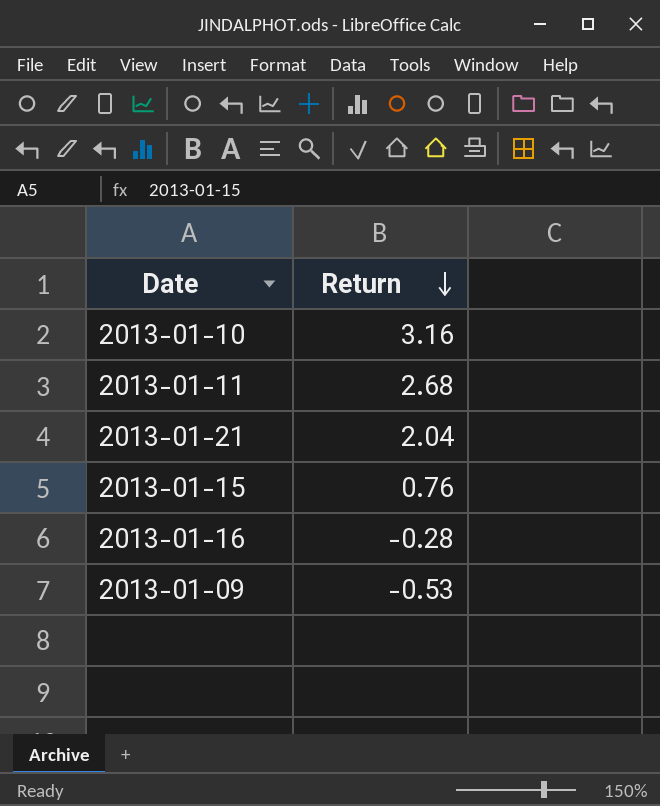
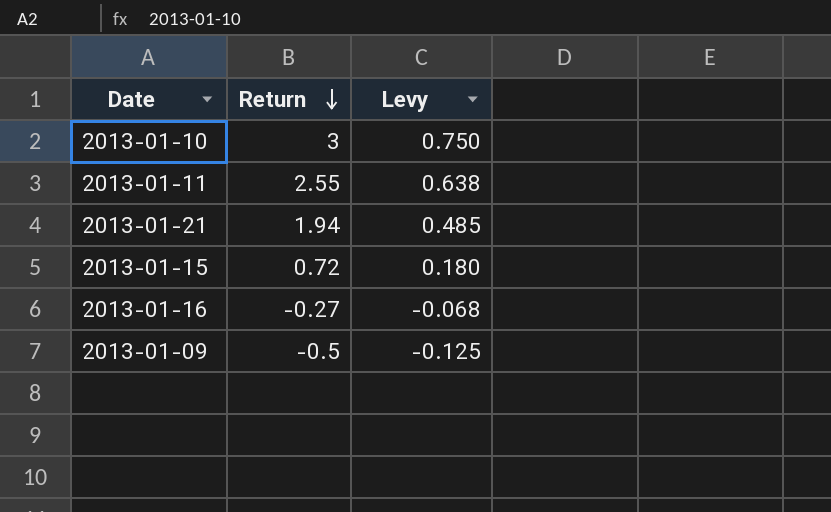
column Levy | formula: none -> [Return] * 0.25
2013-01-10 | Return: 3.16 -> 3
2013-01-11 | Return: 2.68 -> 2.55
2013-01-21 | Return: 2.04 -> 1.94
2013-01-15 | Return: 0.76 -> 0.72
2013-01-16 | Return: -0.28 -> -0.27
2013-01-09 | Return: -0.53 -> -0.5

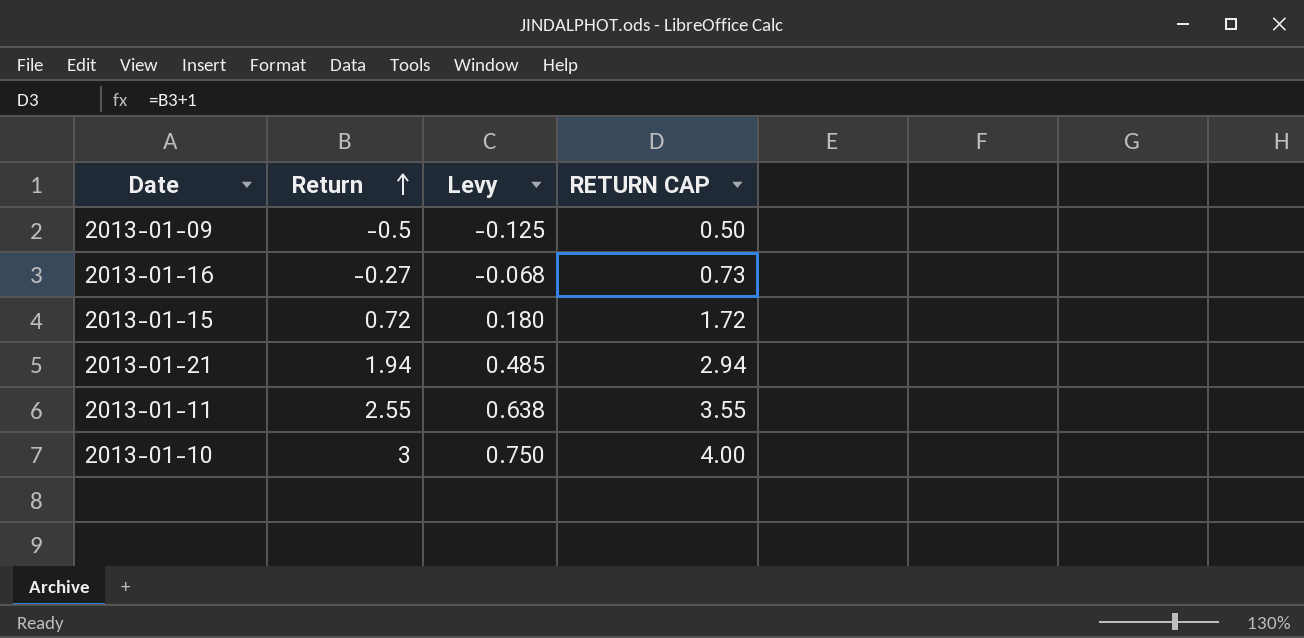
row order: Return descending -> Return ascending
column RETURN CAP | formula: none -> [Return] + 1

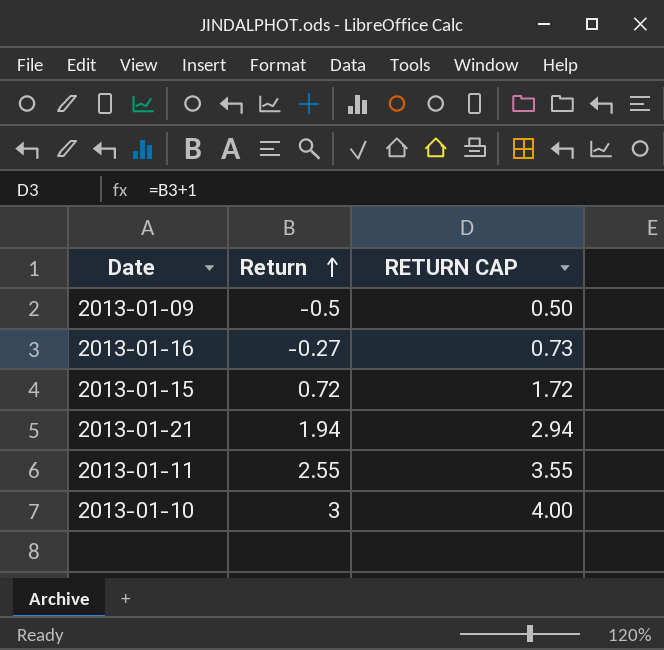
column Levy | formula: [Return] * 0.25 -> none

